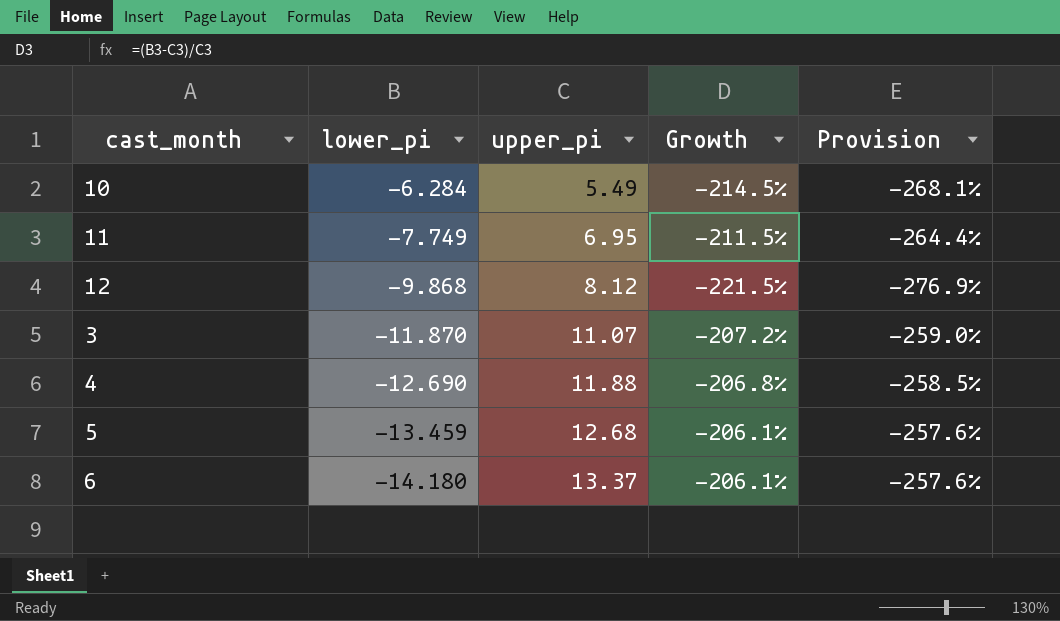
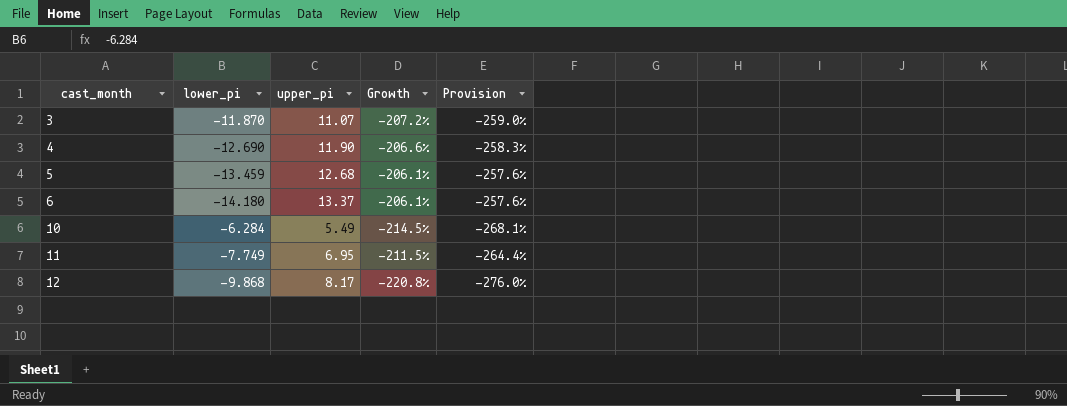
row order: lower_pi descending -> cast_month ascending
4 | upper_pi: 11.88 -> 11.90
4 | Growth: -206.8% -> -206.6%
4 | Provision: -258.5% -> -258.3%
12 | upper_pi: 8.12 -> 8.17
12 | Growth: -221.5% -> -220.8%
12 | Provision: -276.9% -> -276.0%

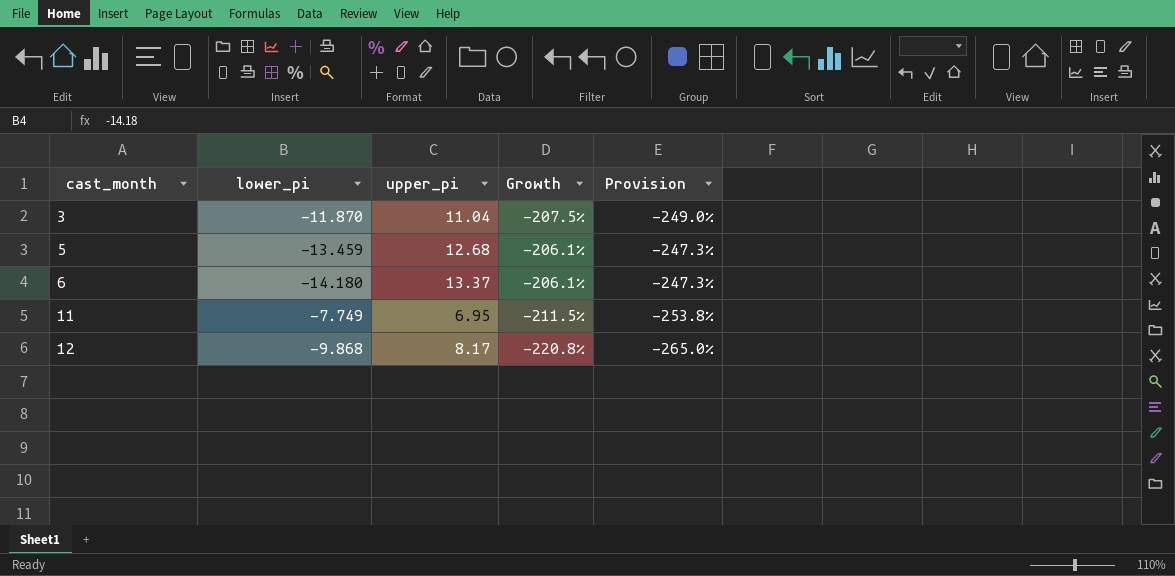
column Provision | formula: [Growth] * 1.25 -> [Growth] * 1.2
row 4: -12.690 | 11.90 | -206.6% | -258.3% -> none
row 10: -6.284 | 5.49 | -214.5% | -268.1% -> none
3 | upper_pi: 11.07 -> 11.04
3 | Growth: -207.2% -> -207.5%

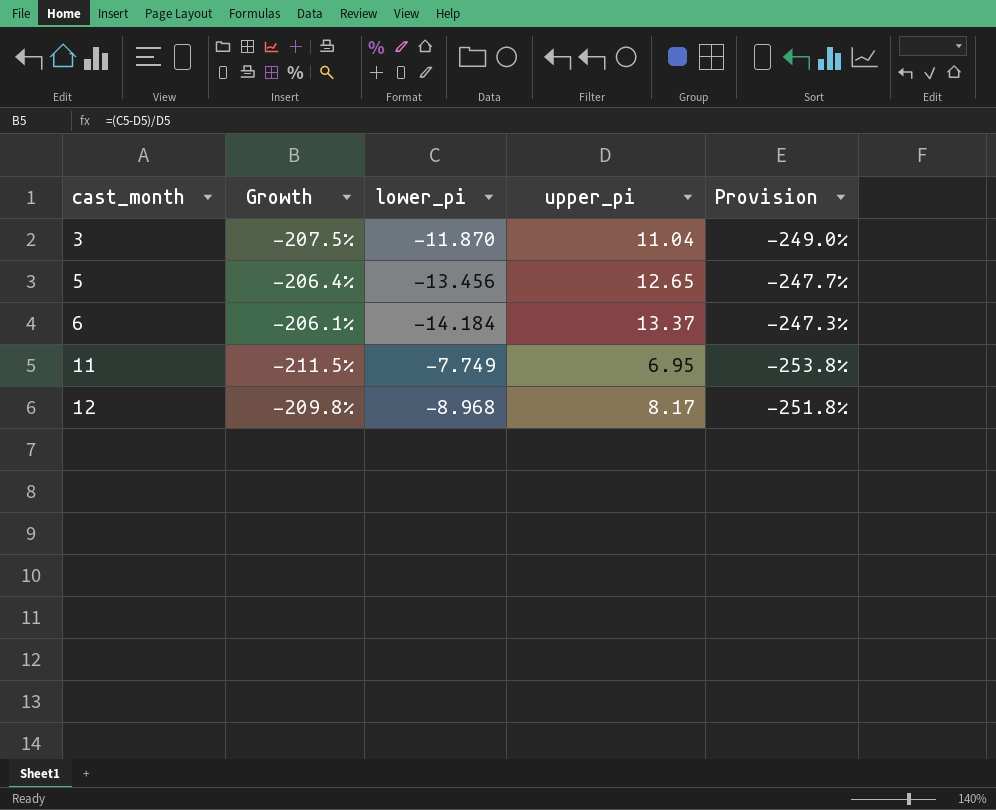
column Growth | position: 4 -> 2
5 | Growth: -206.1% -> -206.4%
5 | lower_pi: -13.459 -> -13.456
5 | upper_pi: 12.68 -> 12.65
5 | Provision: -247.3% -> -247.7%
6 | lower_pi: -14.180 -> -14.184
12 | Growth: -220.8% -> -209.8%
12 | lower_pi: -9.868 -> -8.968
12 | Provision: -265.0% -> -251.8%

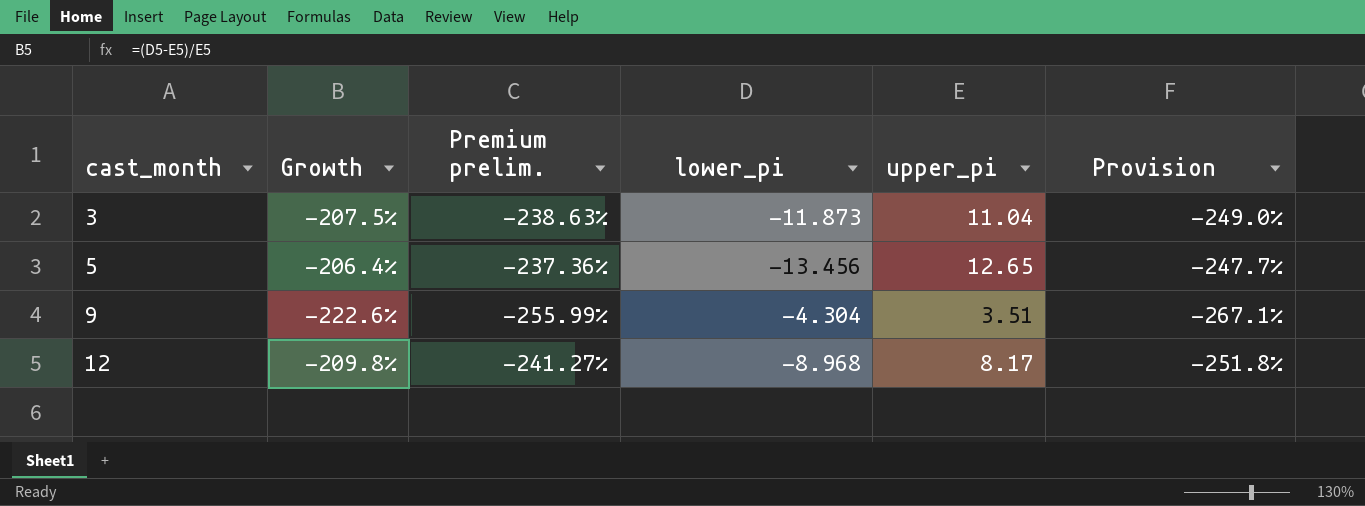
column Premium prelim. | formula: none -> [Growth] * 1.15
row 6: -206.1% | -14.184 | 13.37 | -247.3% -> none
row 11: -211.5% | -7.749 | 6.95 | -253.8% -> none
3 | lower_pi: -11.870 -> -11.873
row 9: none -> -222.6% | -255.99% | -4.304 | 3.51 | -267.1%

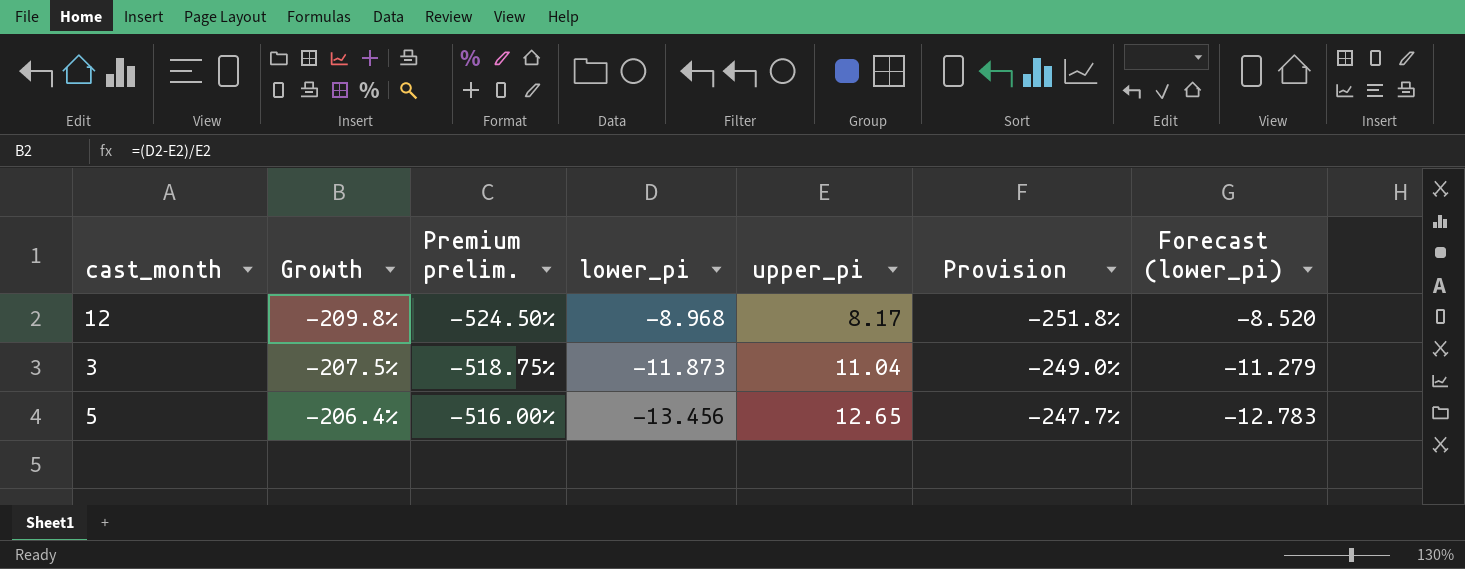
row order: cast_month ascending -> Growth ascending
column Premium prelim. | formula: [Growth] * 1.15 -> [Growth] * 2.5
column Forecast (lower_pi) | formula: none -> [lower_pi] * 0.95
row 9: -222.6% | -255.99% | -4.304 | 3.51 | -267.1% -> none

